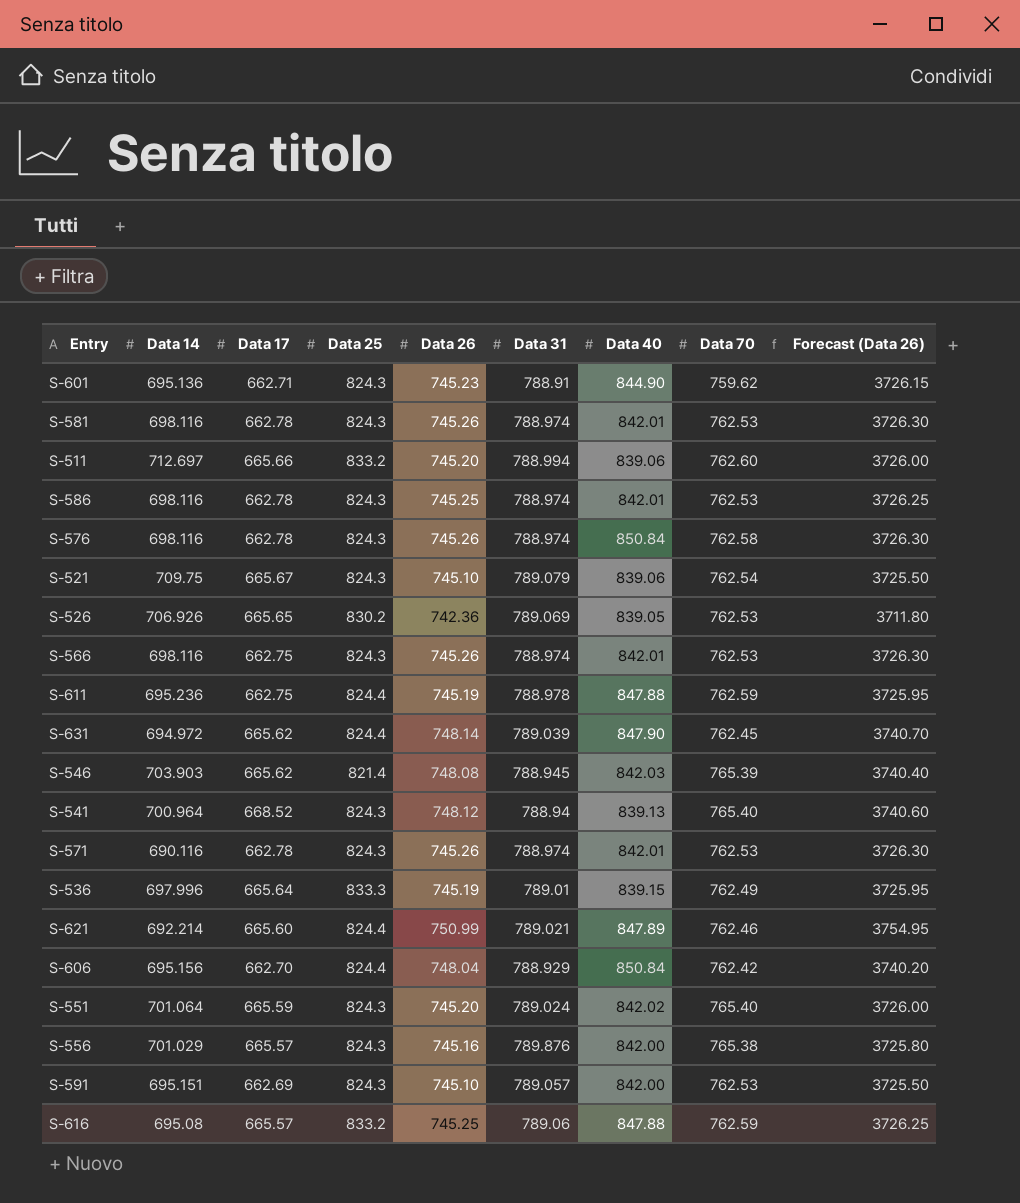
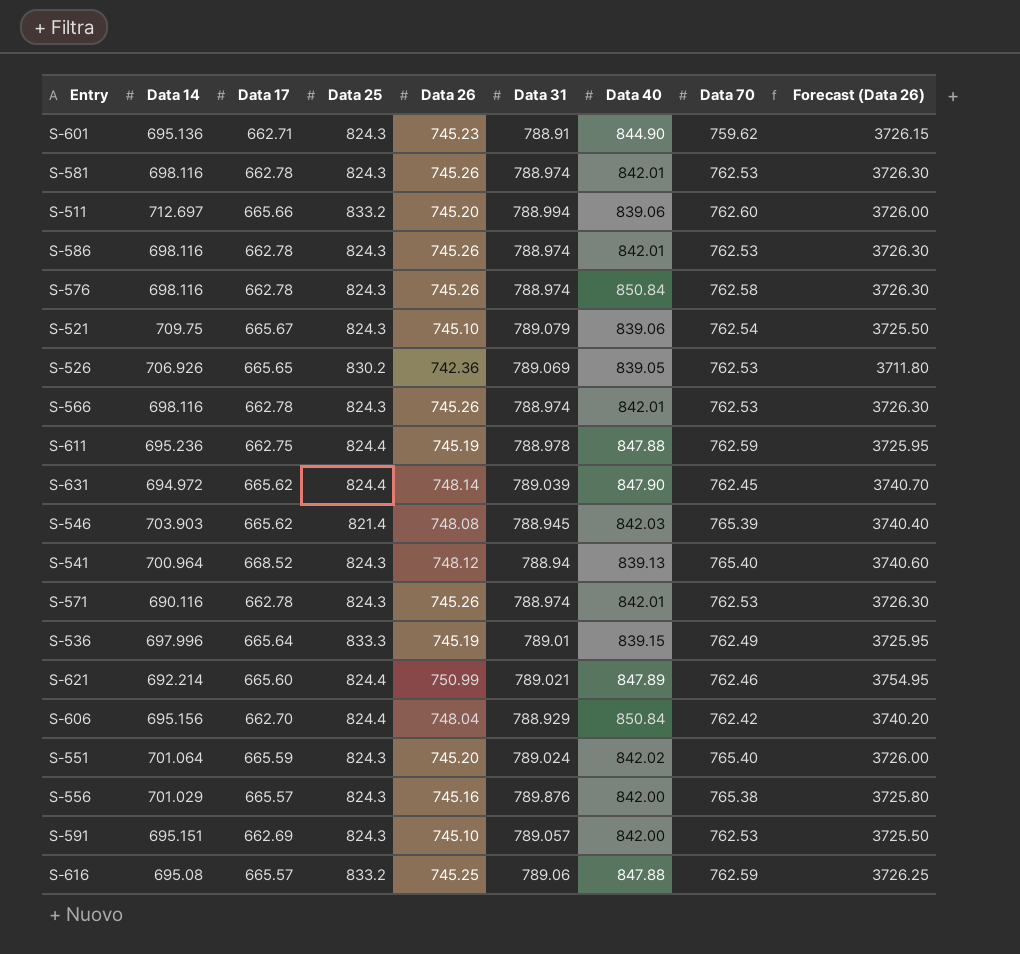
S-586 | Data 26: 745.25 -> 745.26
S-586 | Forecast (Data 26): 3726.25 -> 3726.30
S-566 | Data 17: 662.75 -> 662.78

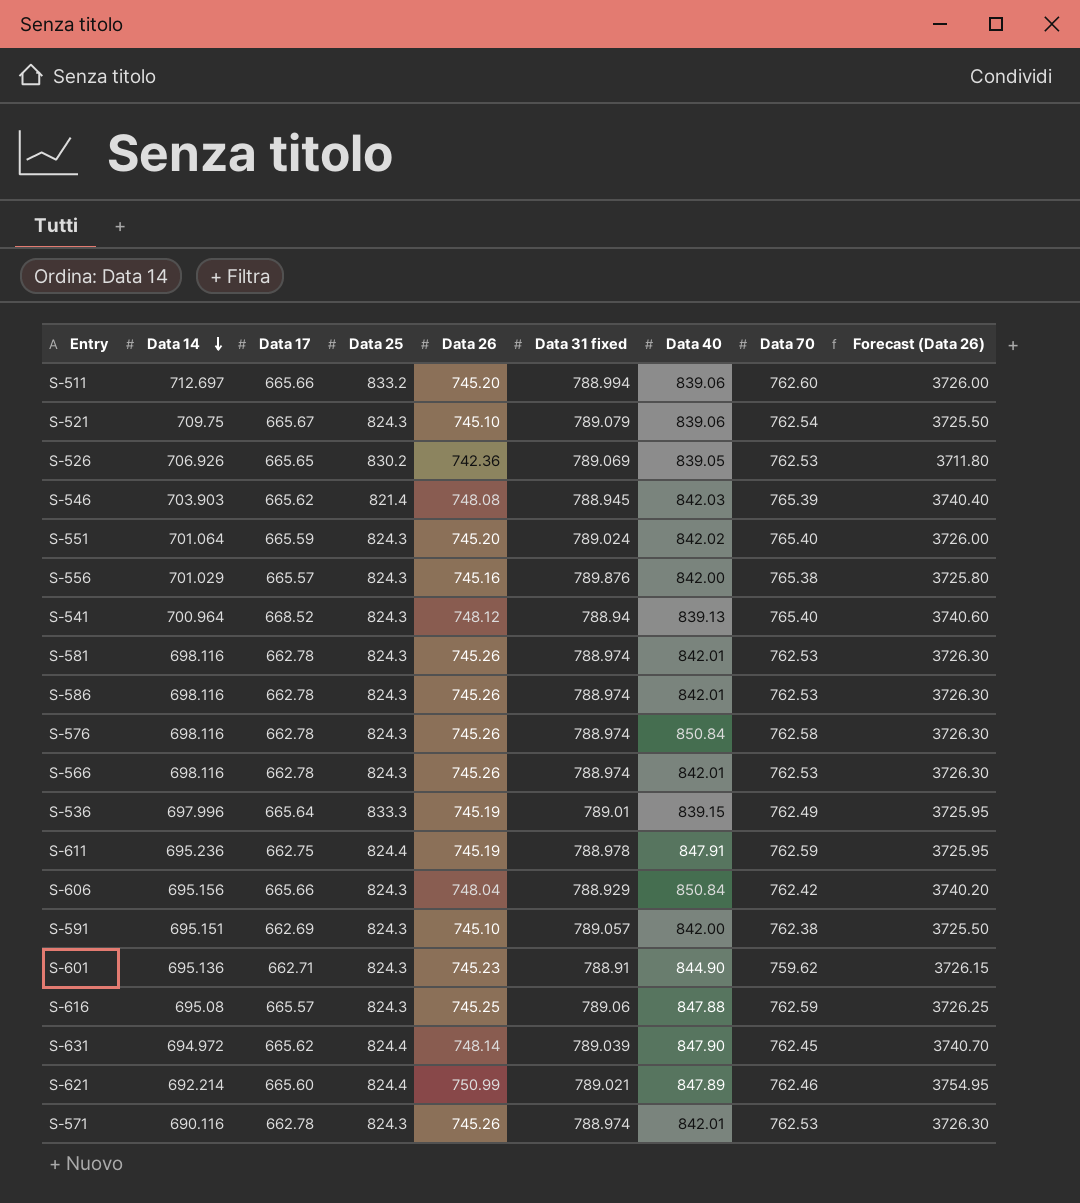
row order: none -> Data 14 descending
column name: Data 31 -> Data 31 fixed
S-611 | Data 40: 847.88 -> 847.91
S-606 | Data 17: 662.70 -> 665.66
S-606 | Data 25: 824.4 -> 824.3
S-591 | Data 70: 762.53 -> 762.38
S-616 | Data 25: 833.2 -> 824.3

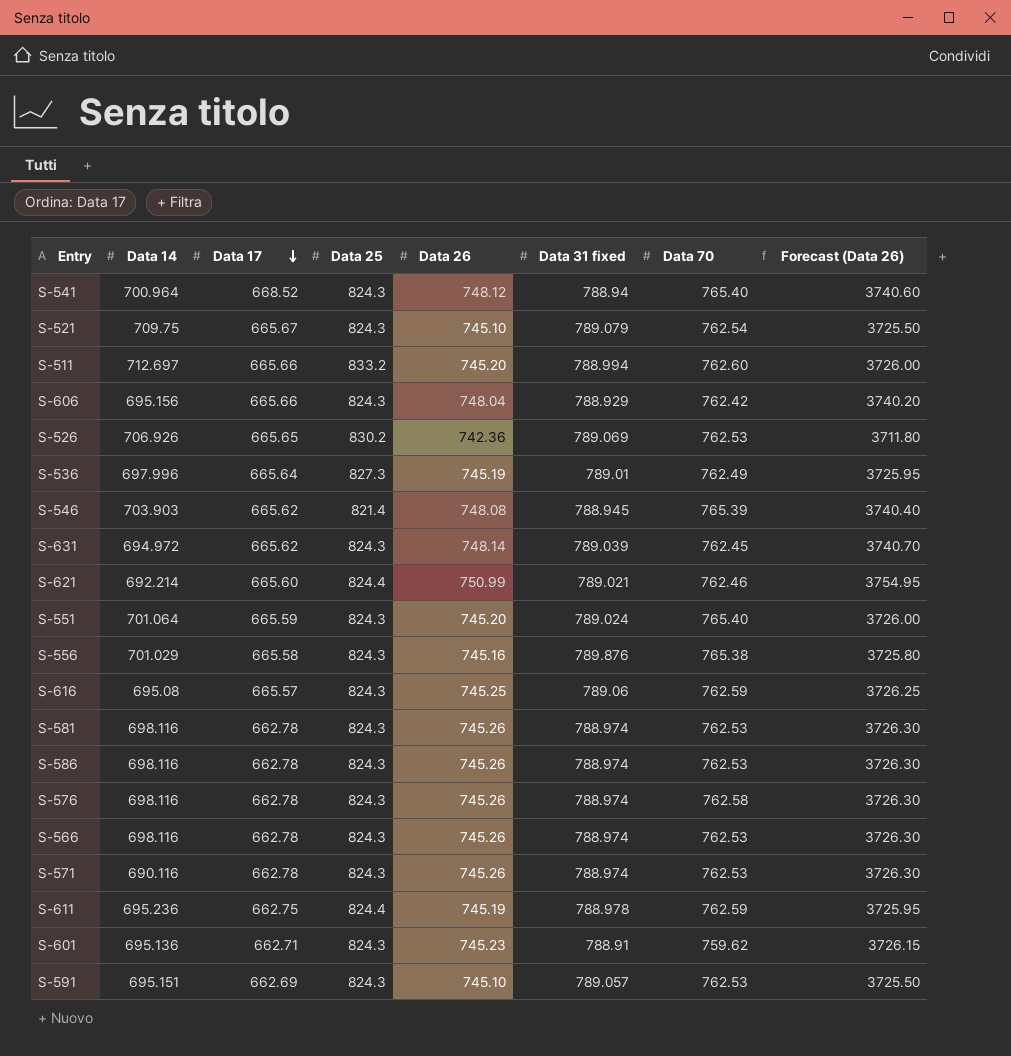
row order: Data 14 descending -> Data 17 descending
column Data 40 | position: 7 -> none
S-536 | Data 25: 833.3 -> 827.3
S-631 | Data 25: 824.4 -> 824.3
S-556 | Data 17: 665.57 -> 665.58
S-591 | Data 70: 762.38 -> 762.53

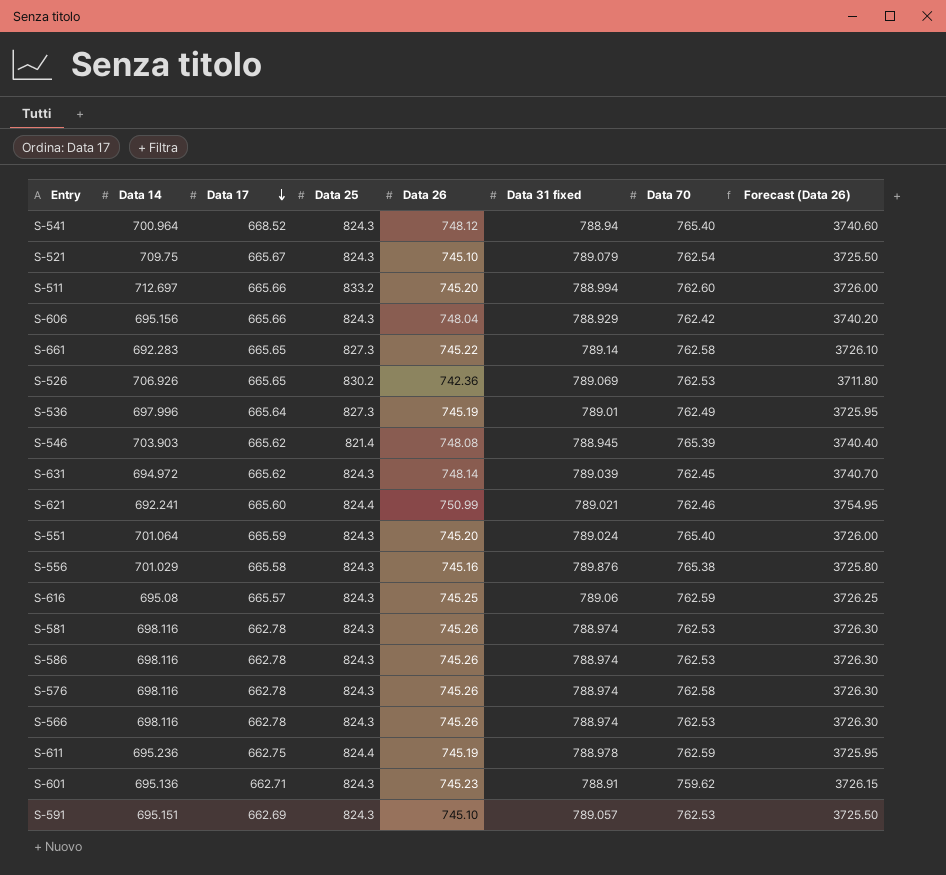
row S-571: 690.116 | 662.78 | 824.3 | 745.26 | 788.974 | 762.53 | 3726.30 -> none
row S-661: none -> 692.283 | 665.65 | 827.3 | 745.22 | 789.14 | 762.58 | 3726.10
S-621 | Data 14: 692.214 -> 692.241

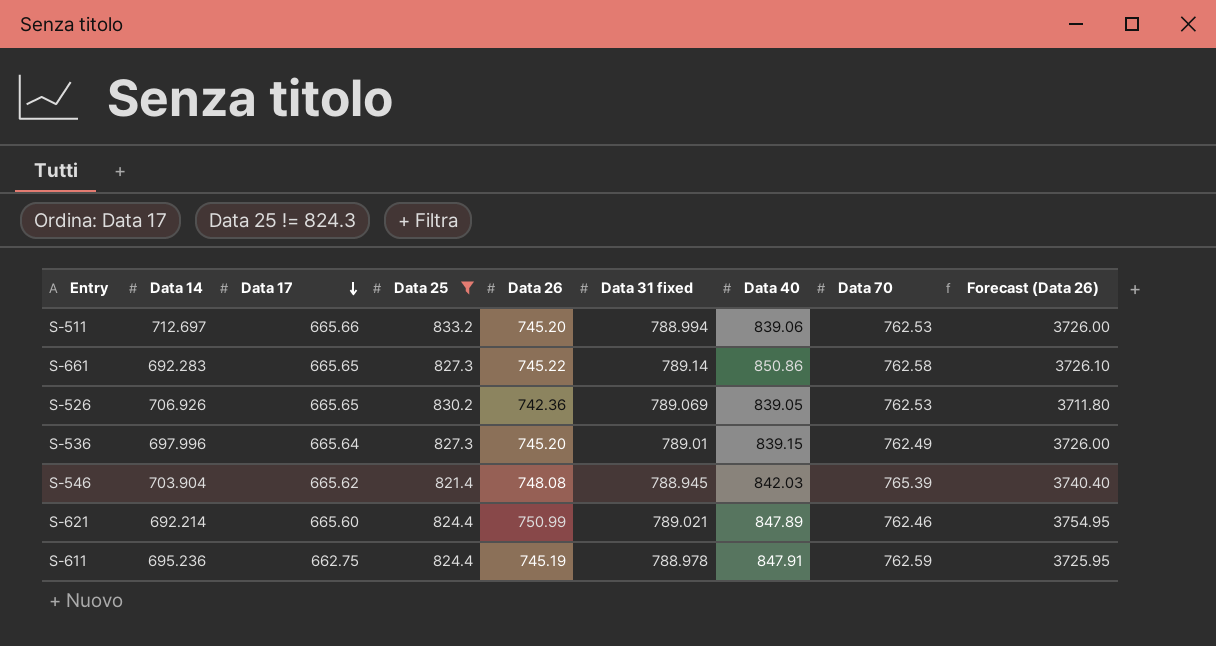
filter: none -> Data 25 != 824.3
column Data 40 | position: none -> 7
S-511 | Data 70: 762.60 -> 762.53
S-536 | Data 26: 745.19 -> 745.20
S-536 | Forecast (Data 26): 3725.95 -> 3726.00
S-546 | Data 14: 703.903 -> 703.904
S-621 | Data 14: 692.241 -> 692.214

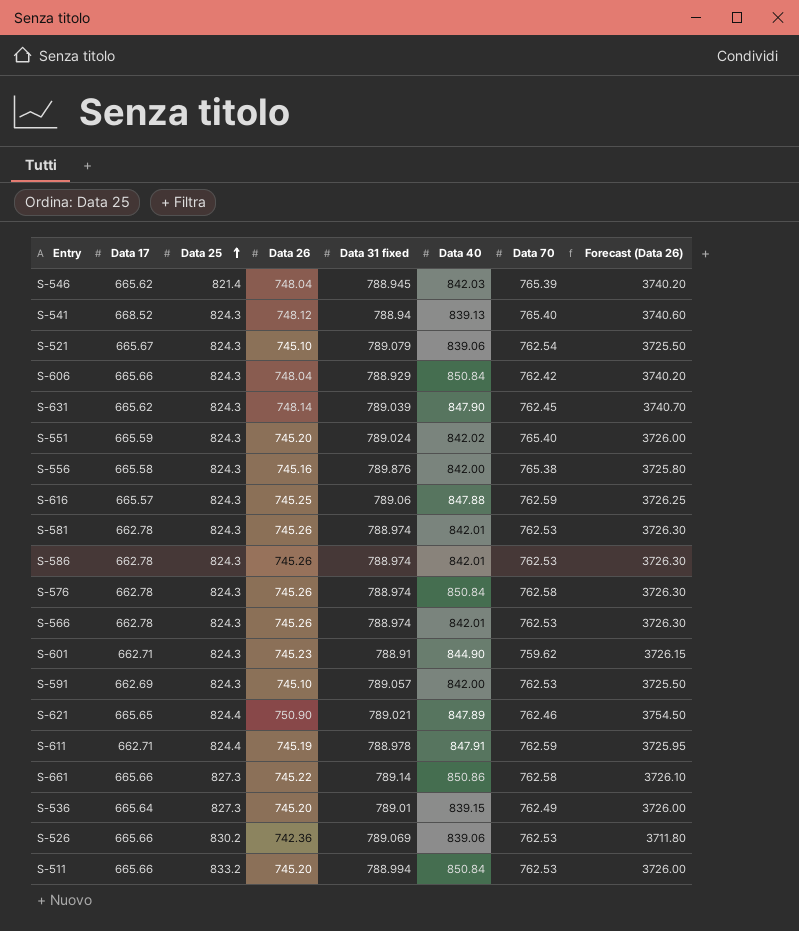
filter: Data 25 != 824.3 -> none
row order: Data 17 descending -> Data 25 ascending
column Data 14 | position: 2 -> none
S-546 | Data 26: 748.08 -> 748.04
S-546 | Forecast (Data 26): 3740.40 -> 3740.20
S-621 | Data 17: 665.60 -> 665.65
S-621 | Data 26: 750.99 -> 750.90
S-621 | Forecast (Data 26): 3754.95 -> 3754.50
S-611 | Data 17: 662.75 -> 662.71
S-661 | Data 17: 665.65 -> 665.66
S-526 | Data 17: 665.65 -> 665.66
S-526 | Data 40: 839.05 -> 839.06
S-511 | Data 40: 839.06 -> 850.84

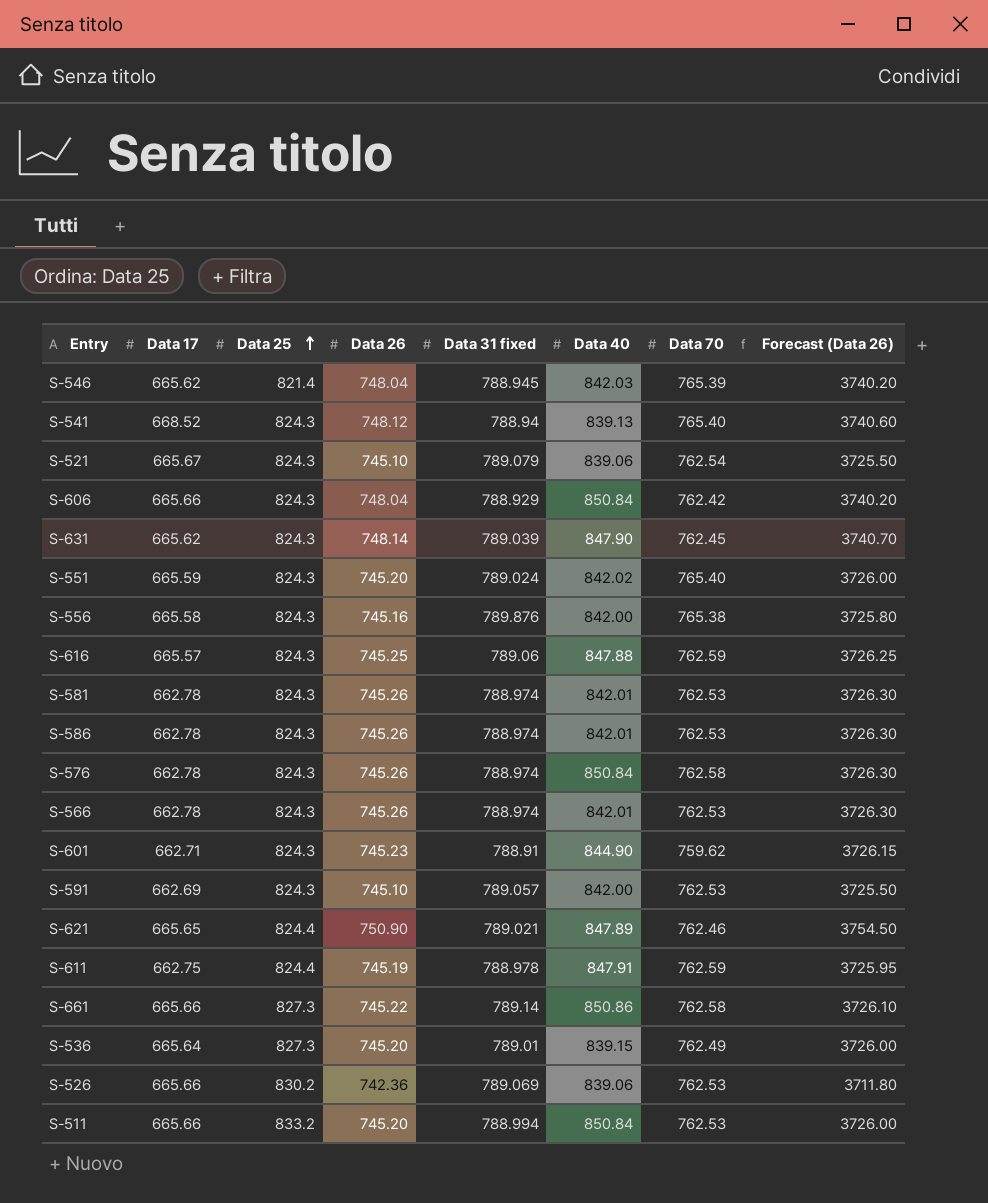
S-611 | Data 17: 662.71 -> 662.75

